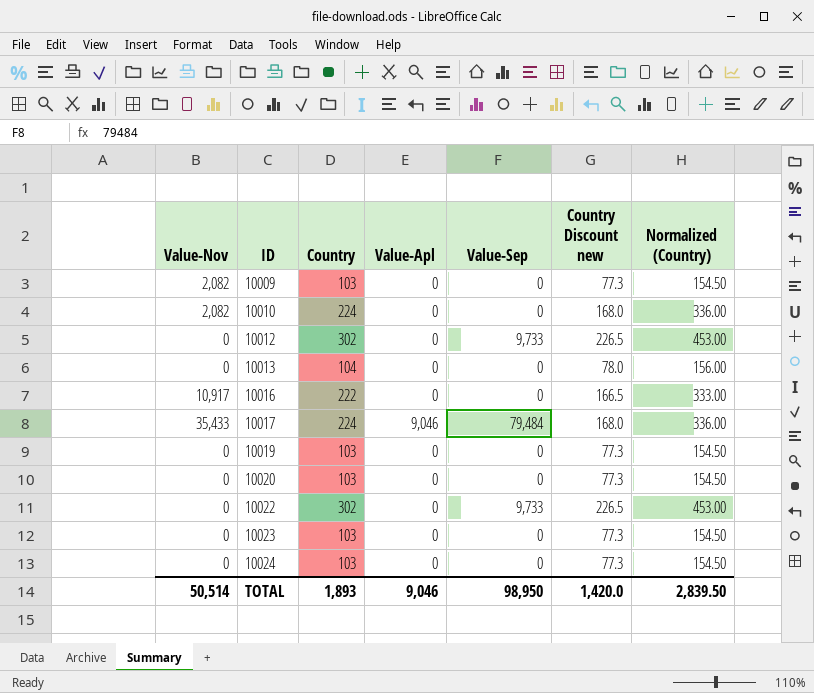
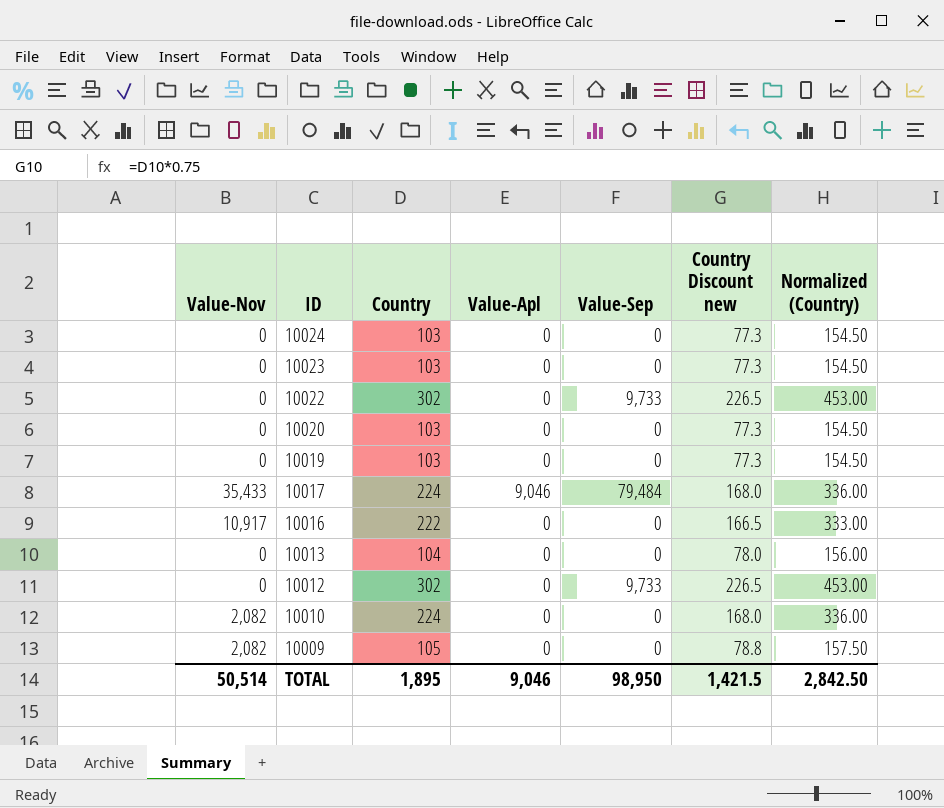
row order: ID ascending -> ID descending
10009 | Country: 103 -> 105
10009 | Country Discount new: 77.3 -> 78.8
10009 | Normalized (Country): 154.50 -> 157.50
TOTAL | Country: 1,893 -> 1,895
TOTAL | Country Discount new: 1,420.0 -> 1,421.5
TOTAL | Normalized (Country): 2,839.50 -> 2,842.50

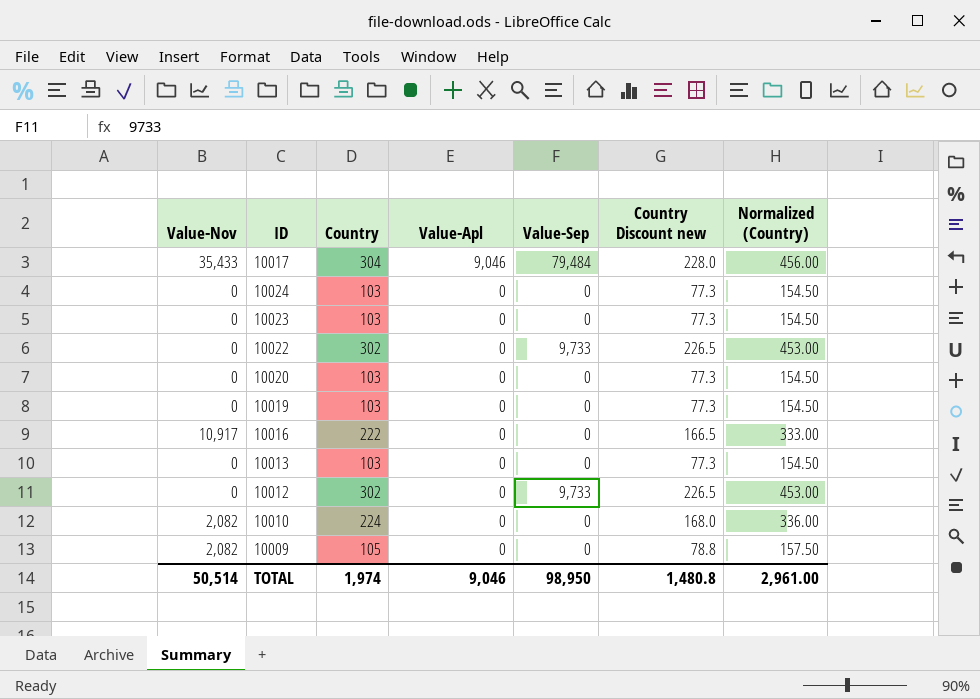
row order: ID descending -> Value-Apl descending
10017 | Country: 224 -> 304
10017 | Country Discount new: 168.0 -> 228.0
10017 | Normalized (Country): 336.00 -> 456.00
10013 | Country: 104 -> 103
10013 | Country Discount new: 78.0 -> 77.3
10013 | Normalized (Country): 156.00 -> 154.50
TOTAL | Country: 1,895 -> 1,974
TOTAL | Country Discount new: 1,421.5 -> 1,480.8
TOTAL | Normalized (Country): 2,842.50 -> 2,961.00

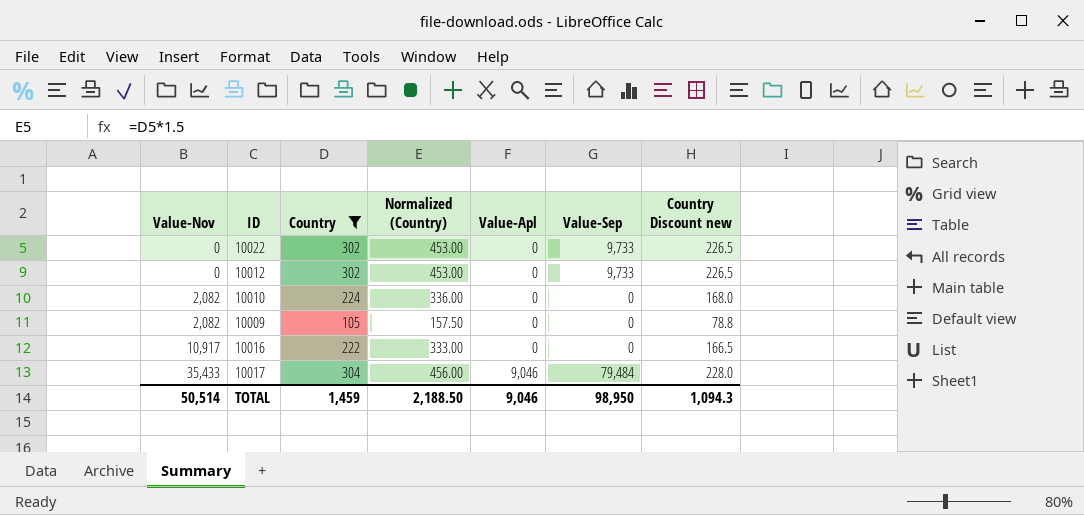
filter: none -> Country != 103
row order: Value-Apl descending -> Value-Nov ascending
column Normalized (Country) | position: 7 -> 4
TOTAL | Country: 1,974 -> 1,459
TOTAL | Normalized (Country): 2,961.00 -> 2,188.50
TOTAL | Country Discount new: 1,480.8 -> 1,094.3

